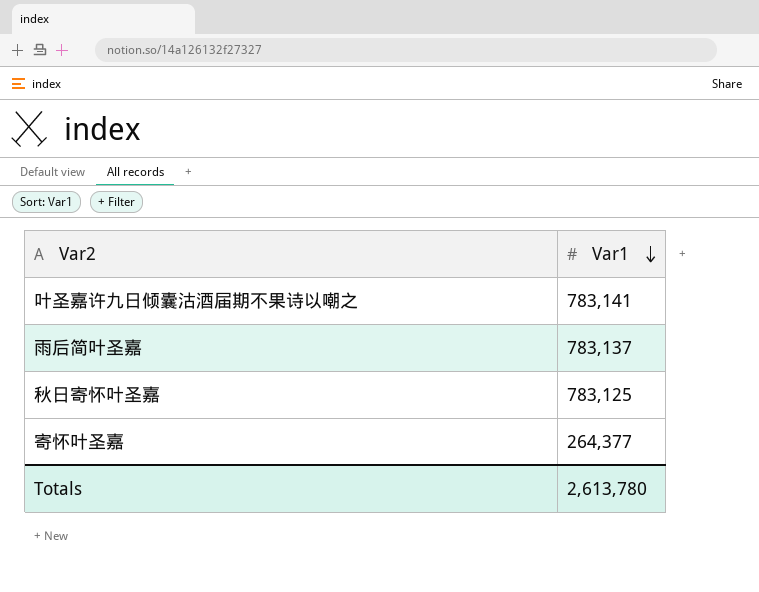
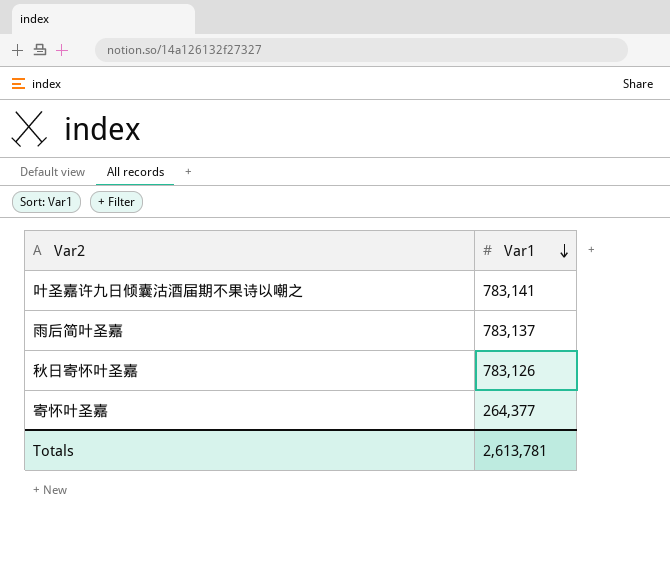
秋日寄怀叶圣嘉 | Var1: 783,125 -> 783,126
Totals | Var1: 2,613,780 -> 2,613,781

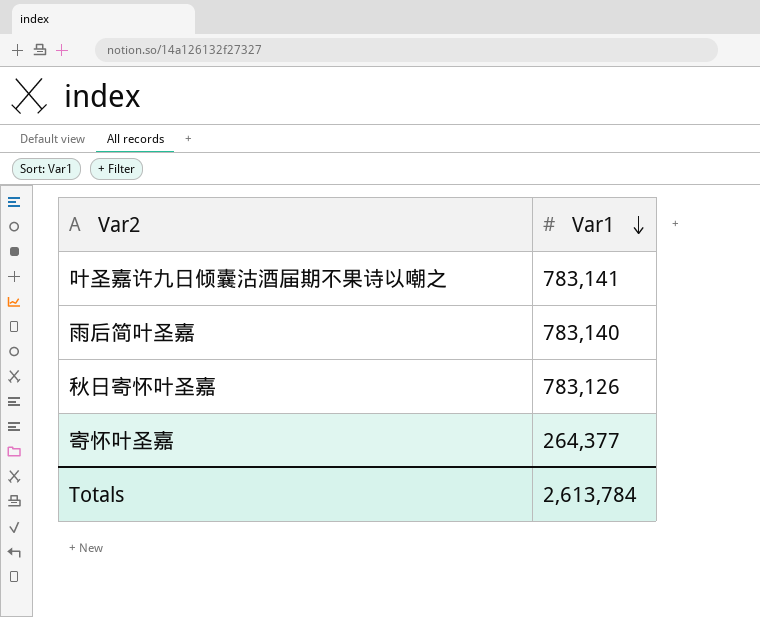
雨后简叶圣嘉 | Var1: 783,137 -> 783,140
Totals | Var1: 2,613,781 -> 2,613,784

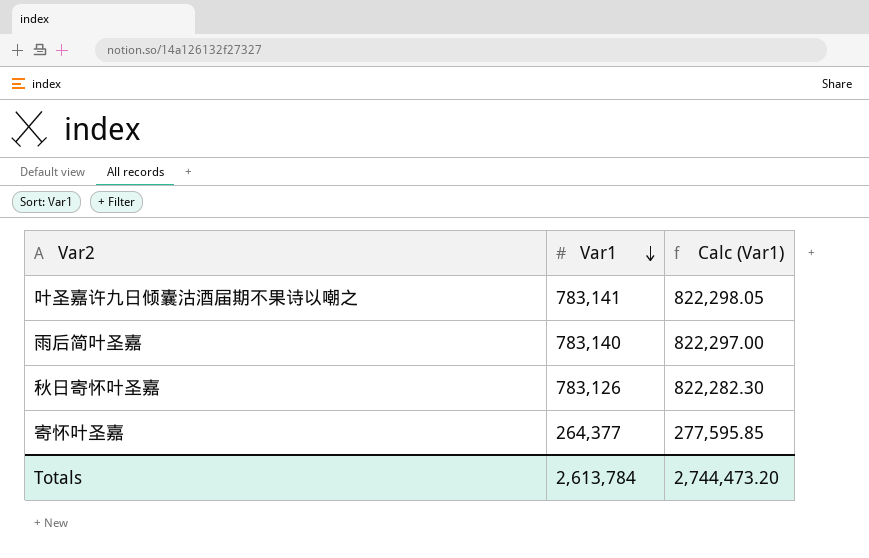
column Calc (Var1) | formula: none -> [Var1] * 1.05

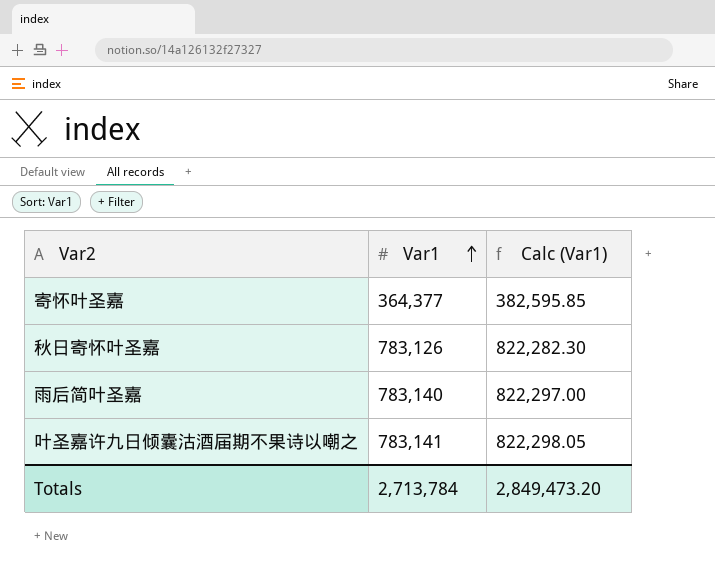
row order: Var1 descending -> Var1 ascending
寄怀叶圣嘉 | Var1: 264,377 -> 364,377
寄怀叶圣嘉 | Calc (Var1): 277,595.85 -> 382,595.85
Totals | Var1: 2,613,784 -> 2,713,784
Totals | Calc (Var1): 2,744,473.20 -> 2,849,473.20

